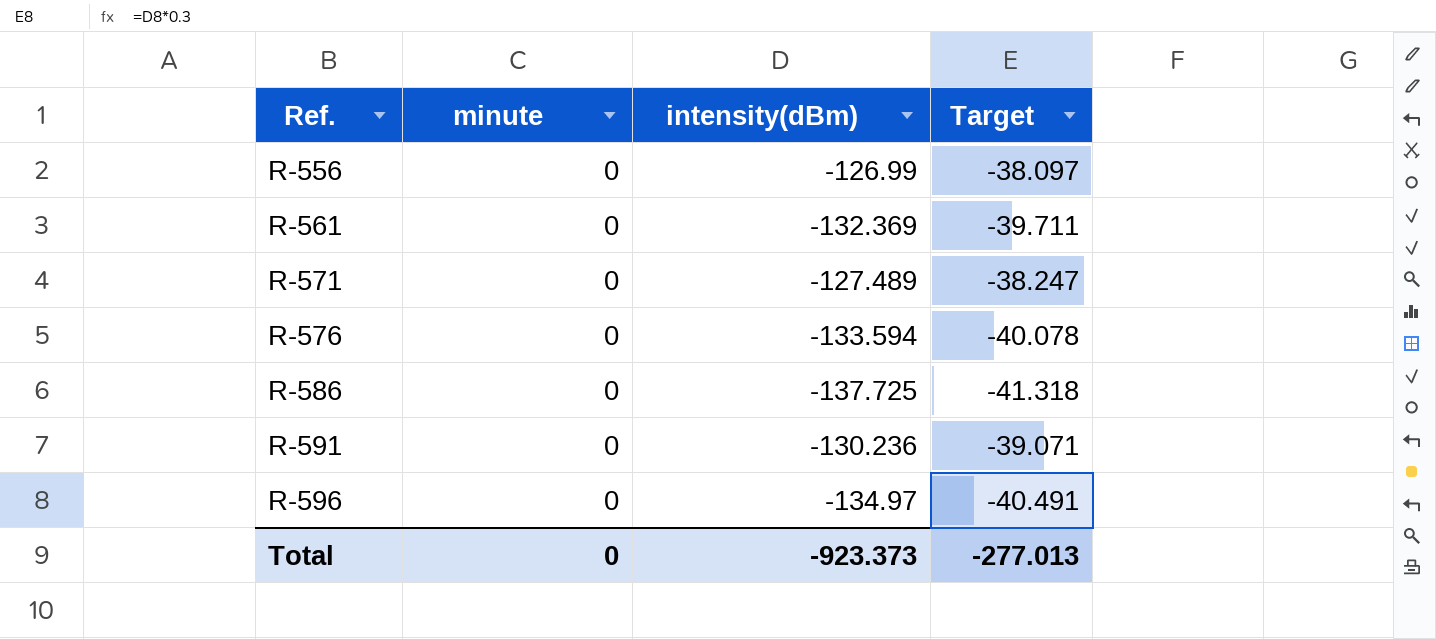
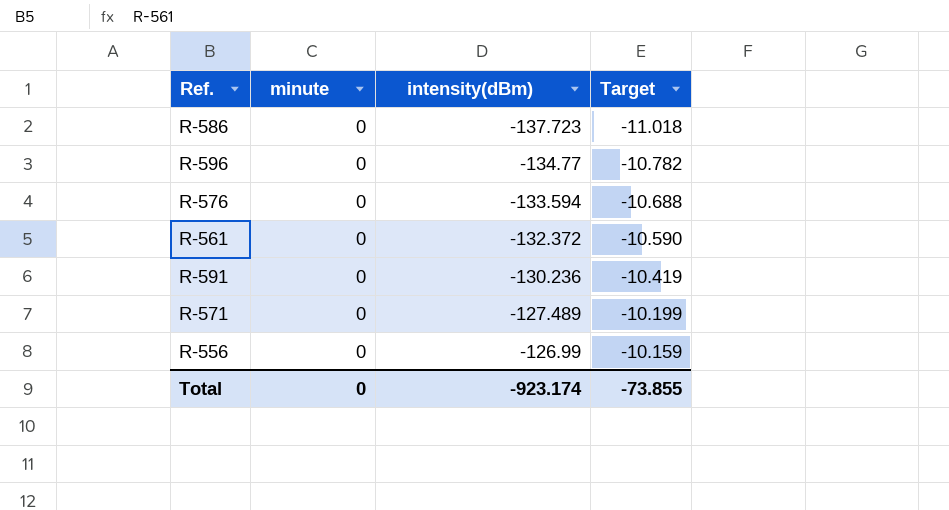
row order: Ref. ascending -> intensity(dBm) ascending
column Target | formula: [intensity(dBm)] * 0.3 -> [intensity(dBm)] * 0.08
R-586 | intensity(dBm): -137.725 -> -137.723
R-596 | intensity(dBm): -134.97 -> -134.77
R-561 | intensity(dBm): -132.369 -> -132.372
Total | intensity(dBm): -923.373 -> -923.174
Total | Target: -277.013 -> -73.855

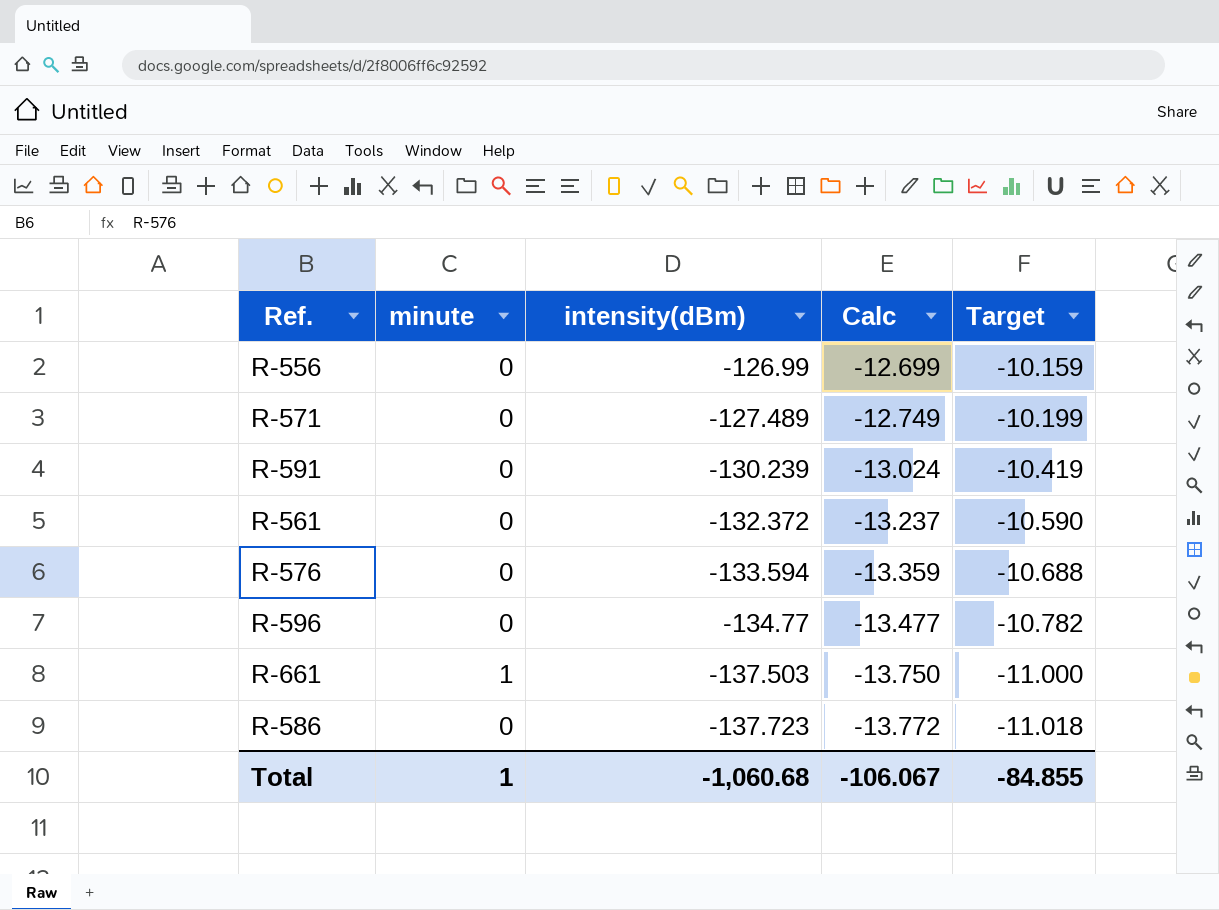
row order: intensity(dBm) ascending -> intensity(dBm) descending
column Calc | formula: none -> [intensity(dBm)] * 0.1
R-591 | intensity(dBm): -130.236 -> -130.239
row R-661: none -> 1 | -137.503 | -13.750 | -11.000
Total | minute: 0 -> 1
Total | intensity(dBm): -923.174 -> -1,060.68
Total | Target: -73.855 -> -84.855

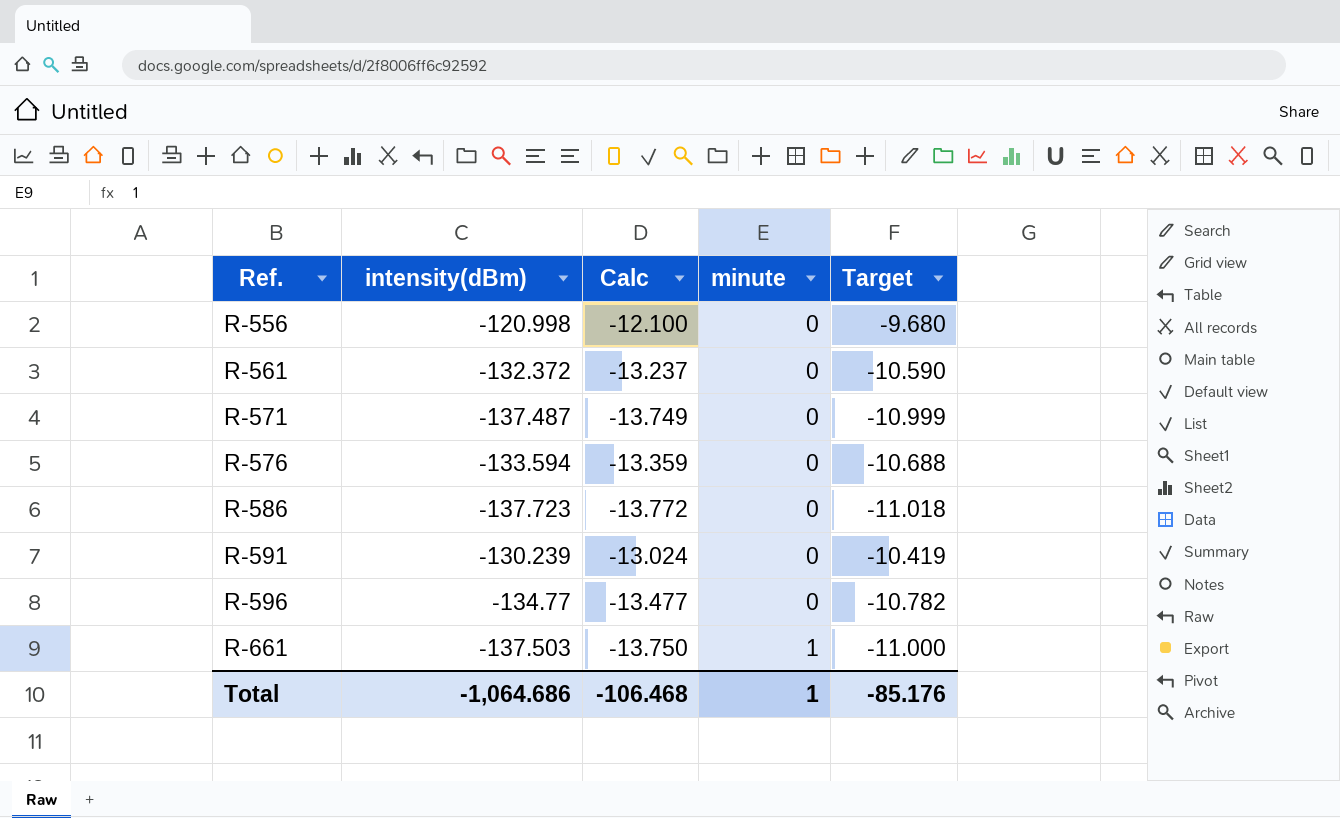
row order: intensity(dBm) descending -> Ref. ascending
column minute | position: 2 -> 4
R-556 | intensity(dBm): -126.99 -> -120.998
R-556 | Calc: -12.699 -> -12.100
R-556 | Target: -10.159 -> -9.680
R-571 | intensity(dBm): -127.489 -> -137.487
R-571 | Calc: -12.749 -> -13.749
R-571 | Target: -10.199 -> -10.999
Total | intensity(dBm): -1,060.68 -> -1,064.686
Total | Calc: -106.067 -> -106.468
Total | Target: -84.855 -> -85.176

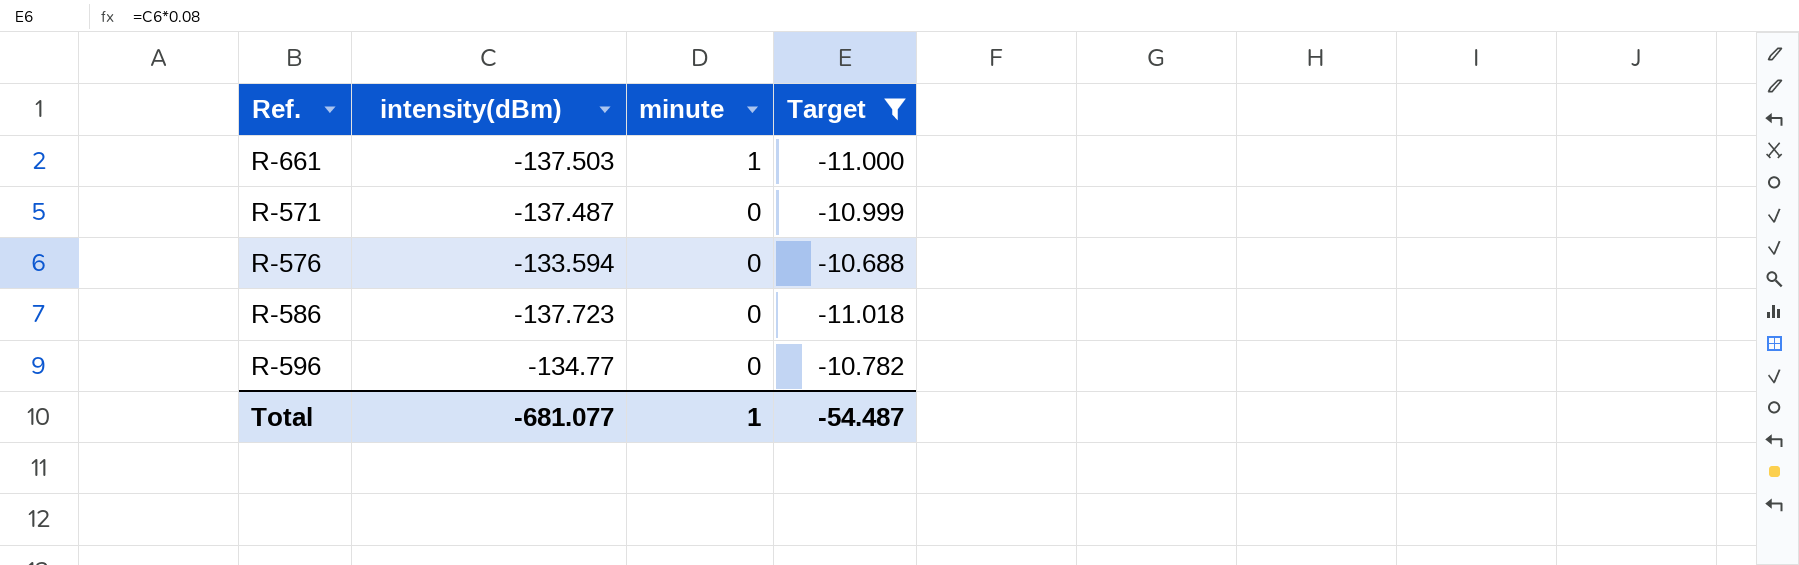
filter: none -> Target <= -10.688
row order: Ref. ascending -> minute descending
column Calc | formula: [intensity(dBm)] * 0.1 -> none
Total | intensity(dBm): -1,064.686 -> -681.077
Total | Target: -85.176 -> -54.487

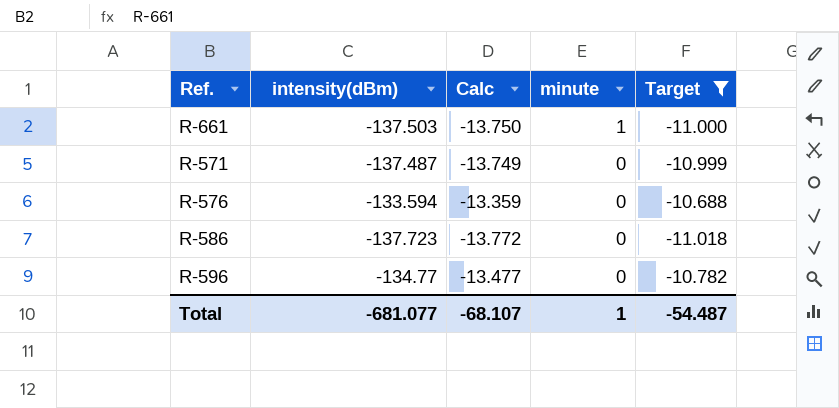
column Calc | formula: none -> [intensity(dBm)] * 0.1

